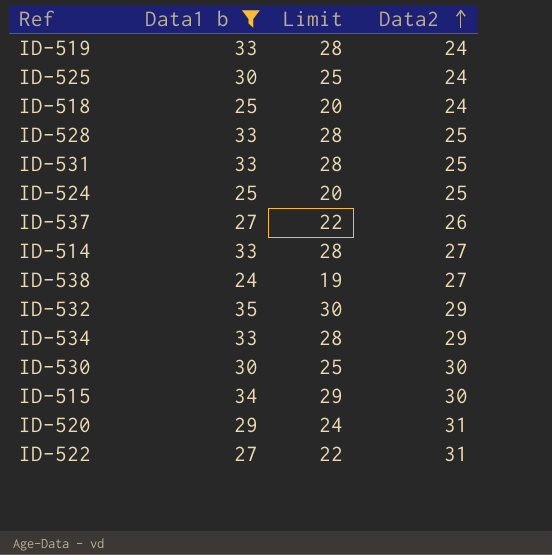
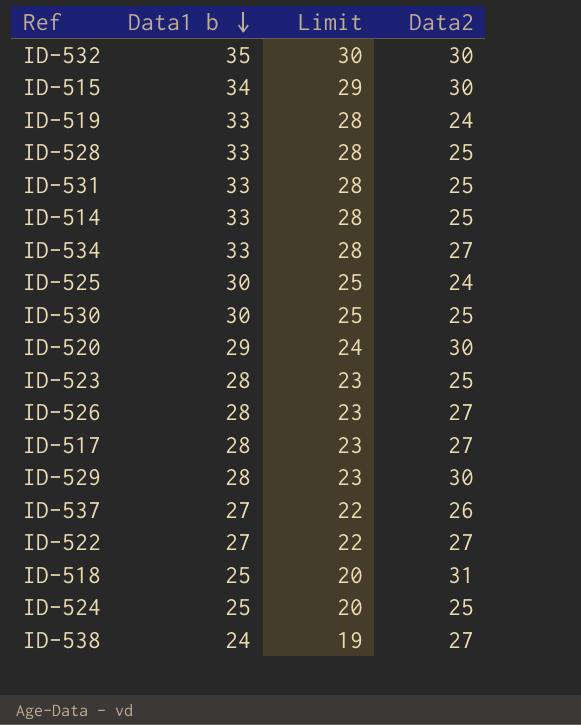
filter: Data1 b != 28 -> none
row order: Data2 ascending -> Data1 b descending
ID-532 | Data2: 29 -> 30
ID-514 | Data2: 27 -> 25
ID-534 | Data2: 29 -> 27
ID-530 | Data2: 30 -> 25
ID-520 | Data2: 31 -> 30
ID-522 | Data2: 31 -> 27
ID-518 | Data2: 24 -> 31

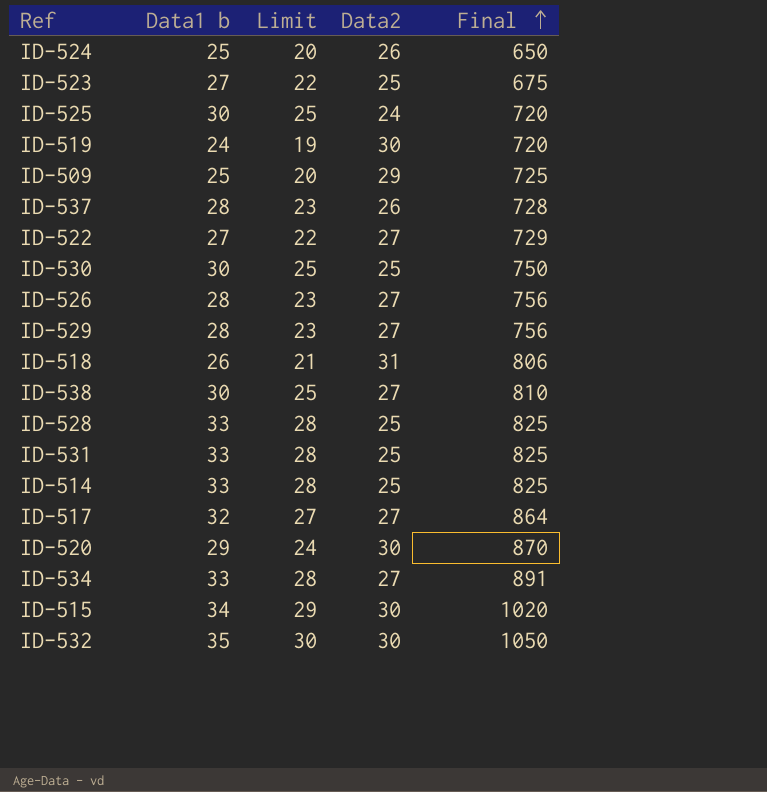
row order: Data1 b descending -> Final ascending
column Final | formula: none -> [Data1 b] * [Data2]
ID-524 | Data2: 25 -> 26
ID-523 | Data1 b: 28 -> 27
ID-523 | Limit: 23 -> 22
ID-519 | Data1 b: 33 -> 24
ID-519 | Limit: 28 -> 19
ID-519 | Data2: 24 -> 30
row ID-509: none -> 25 | 20 | 29 | 725
ID-537 | Data1 b: 27 -> 28
ID-537 | Limit: 22 -> 23
ID-529 | Data2: 30 -> 27
ID-518 | Data1 b: 25 -> 26
ID-518 | Limit: 20 -> 21
ID-538 | Data1 b: 24 -> 30
ID-538 | Limit: 19 -> 25
ID-517 | Data1 b: 28 -> 32
ID-517 | Limit: 23 -> 27

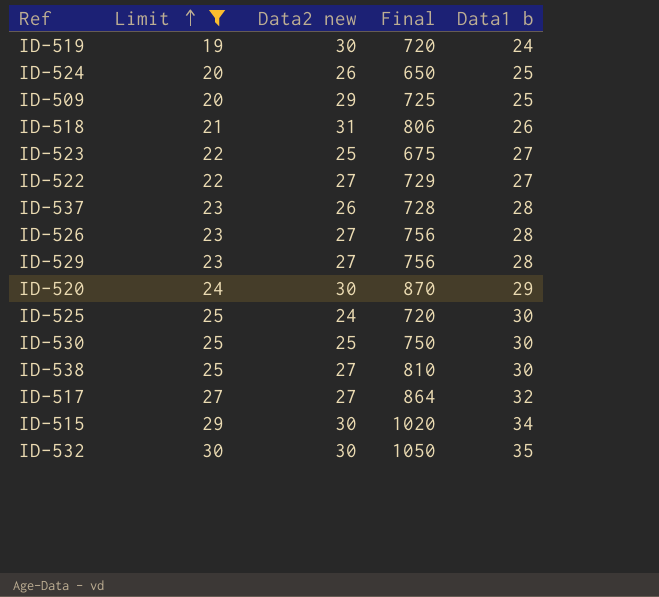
filter: none -> Limit != 28
row order: Final ascending -> Limit ascending
column name: Data2 -> Data2 new
column Data1 b | position: 2 -> 5

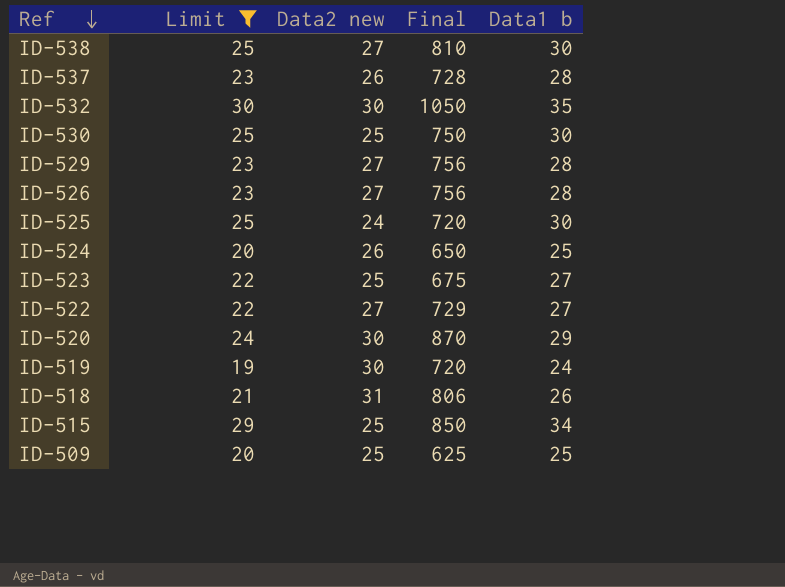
row order: Limit ascending -> Ref descending
row ID-517: 27 | 27 | 864 | 32 -> none
ID-515 | Data2 new: 30 -> 25
ID-515 | Final: 1020 -> 850
ID-509 | Data2 new: 29 -> 25
ID-509 | Final: 725 -> 625

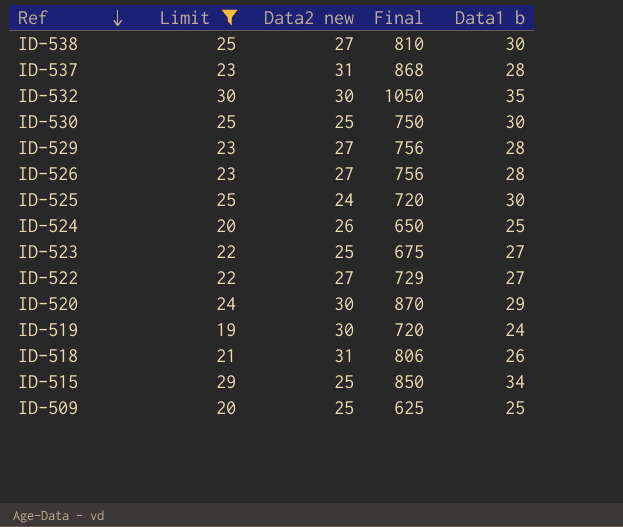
ID-537 | Data2 new: 26 -> 31
ID-537 | Final: 728 -> 868

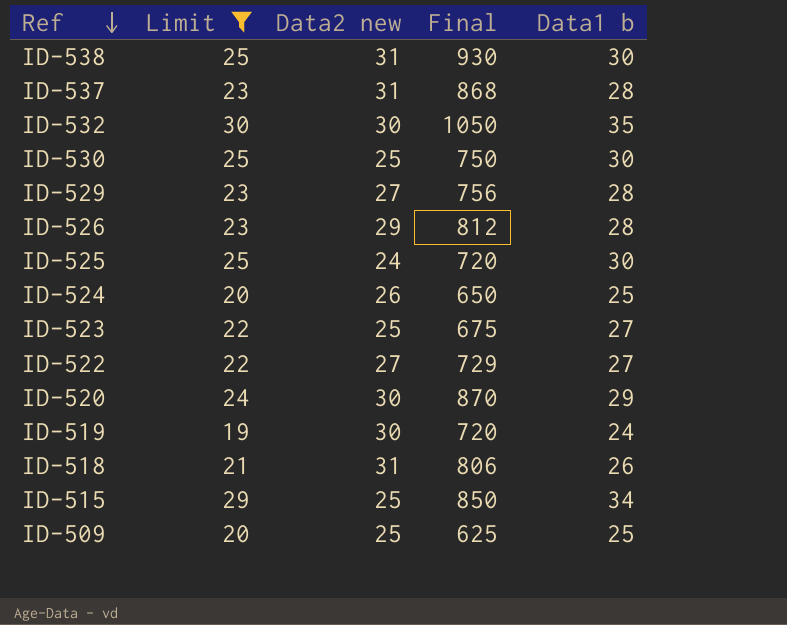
ID-538 | Data2 new: 27 -> 31
ID-538 | Final: 810 -> 930
ID-526 | Data2 new: 27 -> 29
ID-526 | Final: 756 -> 812

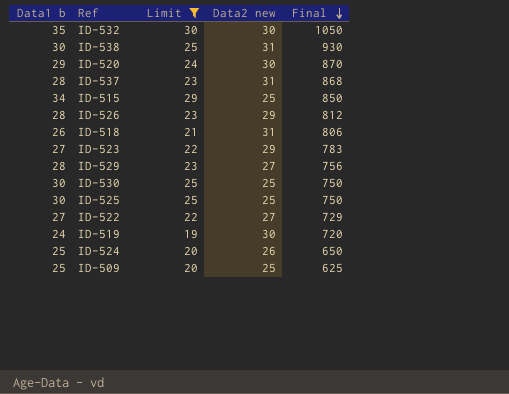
row order: Ref descending -> Final descending
column Data1 b | position: 5 -> 1
ID-523 | Data2 new: 25 -> 29
ID-523 | Final: 675 -> 783
ID-525 | Data2 new: 24 -> 25
ID-525 | Final: 720 -> 750

